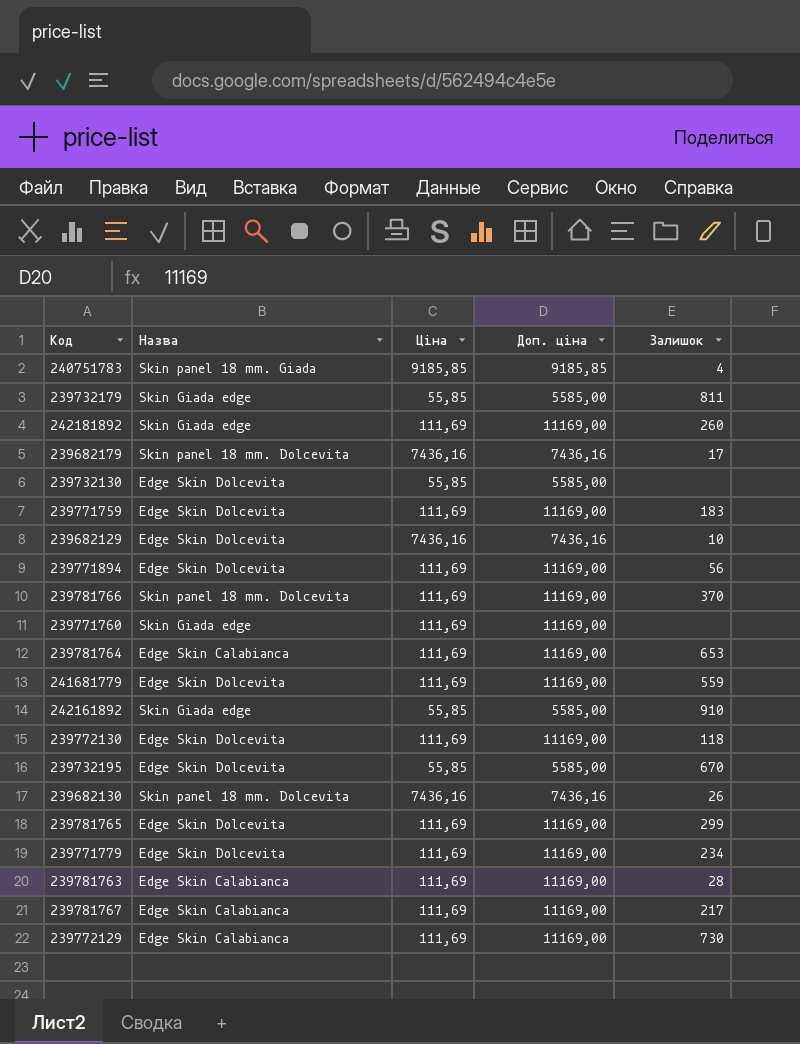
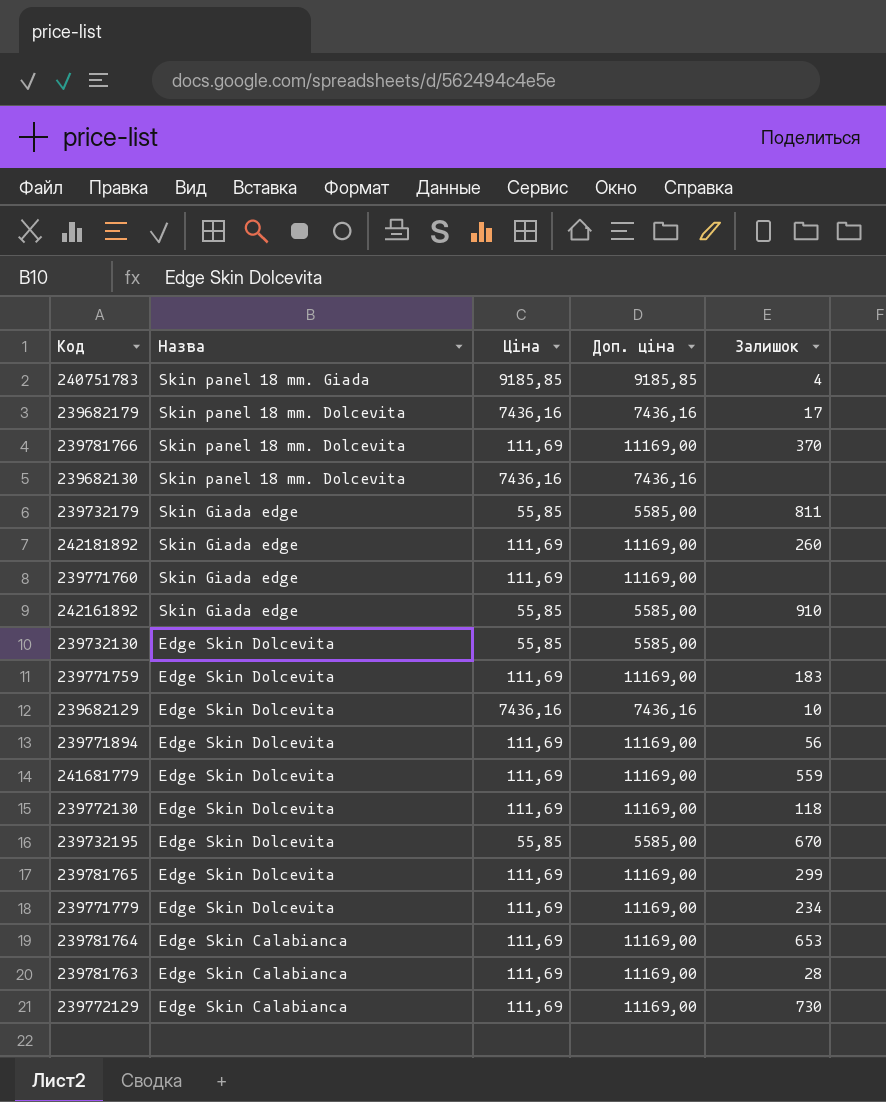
row order: none -> Назва descending
row 239781767: Edge Skin Calabianca | 111,69 | 11169,00 | 217 -> none
239682130 | Залишок: 26 -> none

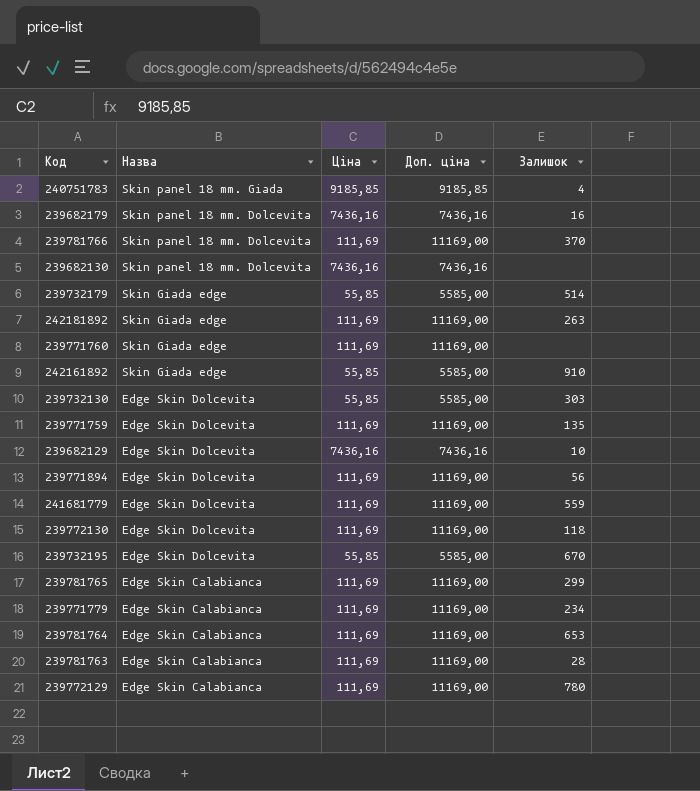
239682179 | Залишок: 17 -> 16
239732179 | Залишок: 811 -> 514
242181892 | Залишок: 260 -> 263
239732130 | Залишок: none -> 303
239771759 | Залишок: 183 -> 135
239781765 | Назва: Edge Skin Dolcevita -> Edge Skin Calabianca
239771779 | Назва: Edge Skin Dolcevita -> Edge Skin Calabianca
239772129 | Залишок: 730 -> 780

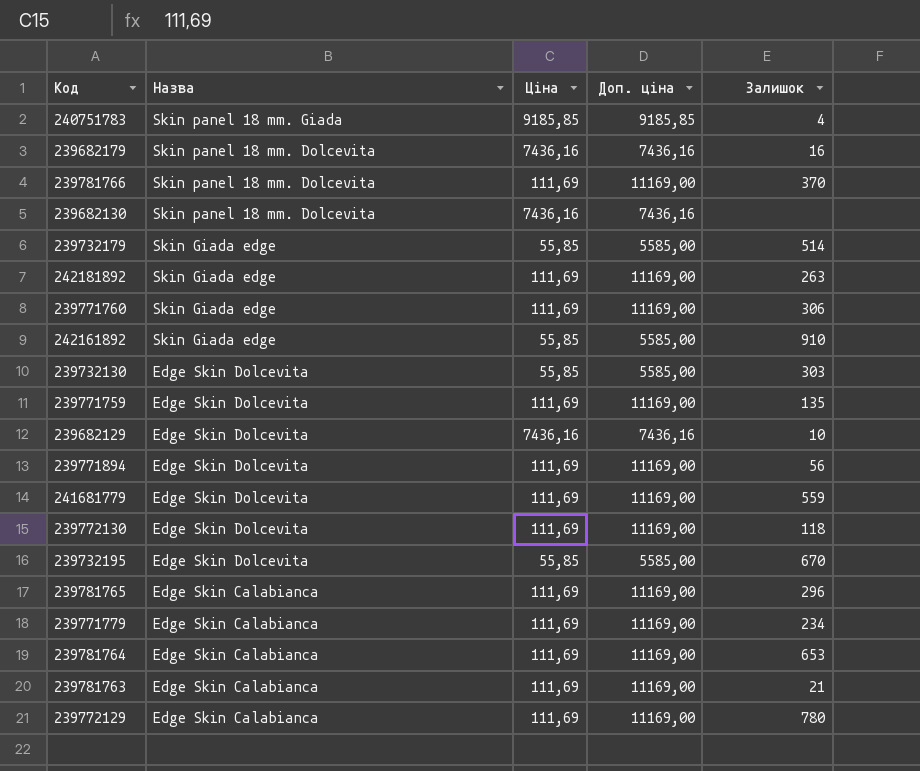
239771760 | Залишок: none -> 306
239781765 | Залишок: 299 -> 296
239781763 | Залишок: 28 -> 21

